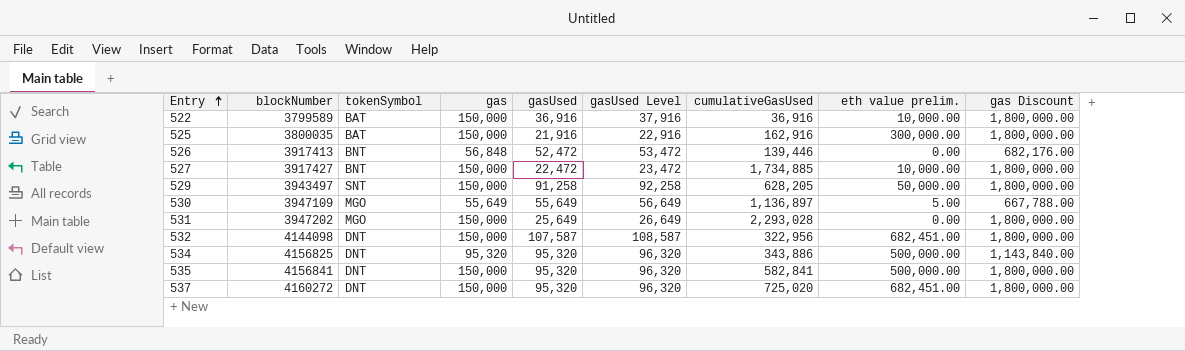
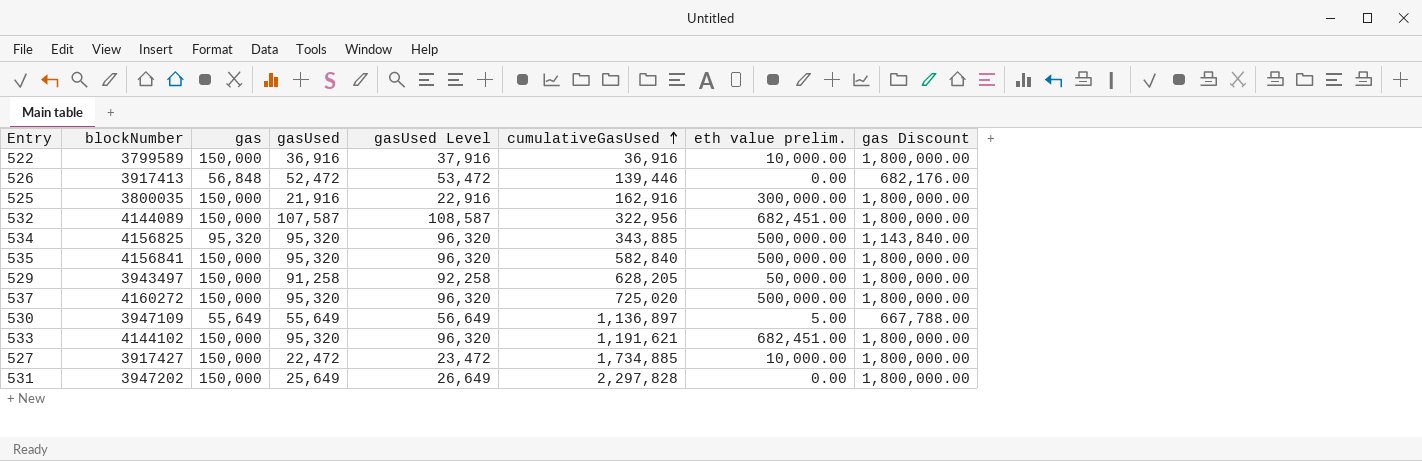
row order: Entry ascending -> cumulativeGasUsed ascending
column tokenSymbol | position: 3 -> none
532 | blockNumber: 4144098 -> 4144089
534 | cumulativeGasUsed: 343,886 -> 343,885
535 | cumulativeGasUsed: 582,841 -> 582,840
537 | eth value prelim.: 682,451.00 -> 500,000.00
row 533: none -> 4144102 | 150,000 | 95,320 | 96,320 | 1,191,621 | 682,451.00 | 1,800,000.00
531 | cumulativeGasUsed: 2,293,028 -> 2,297,828

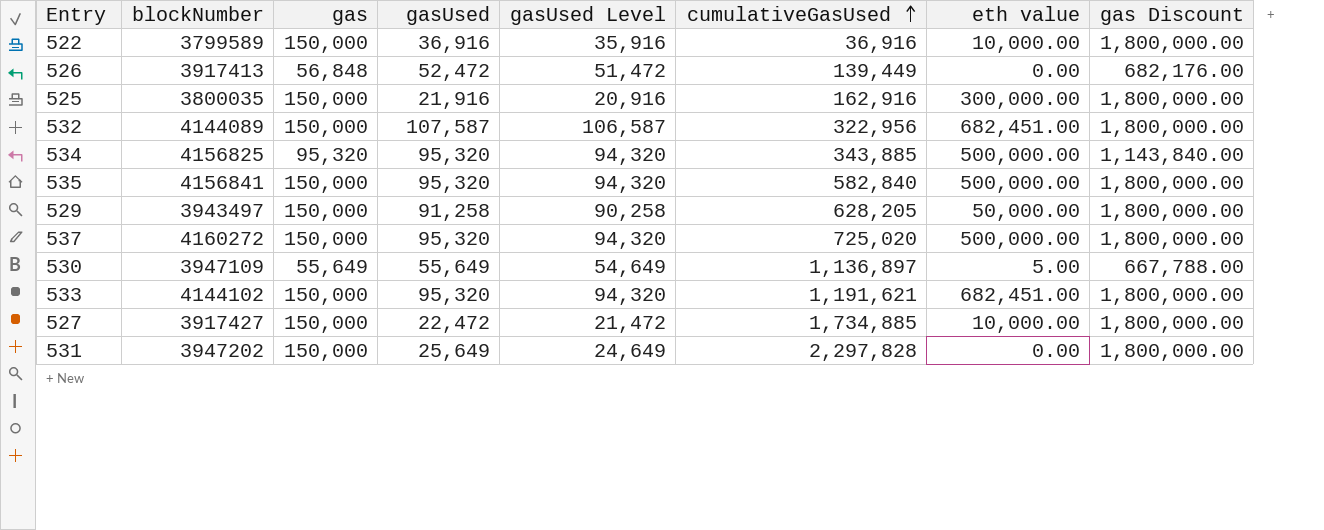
column gasUsed Level | formula: [gasUsed] + 1000 -> [gasUsed] - 1000
column name: eth value prelim. -> eth value
526 | cumulativeGasUsed: 139,446 -> 139,449

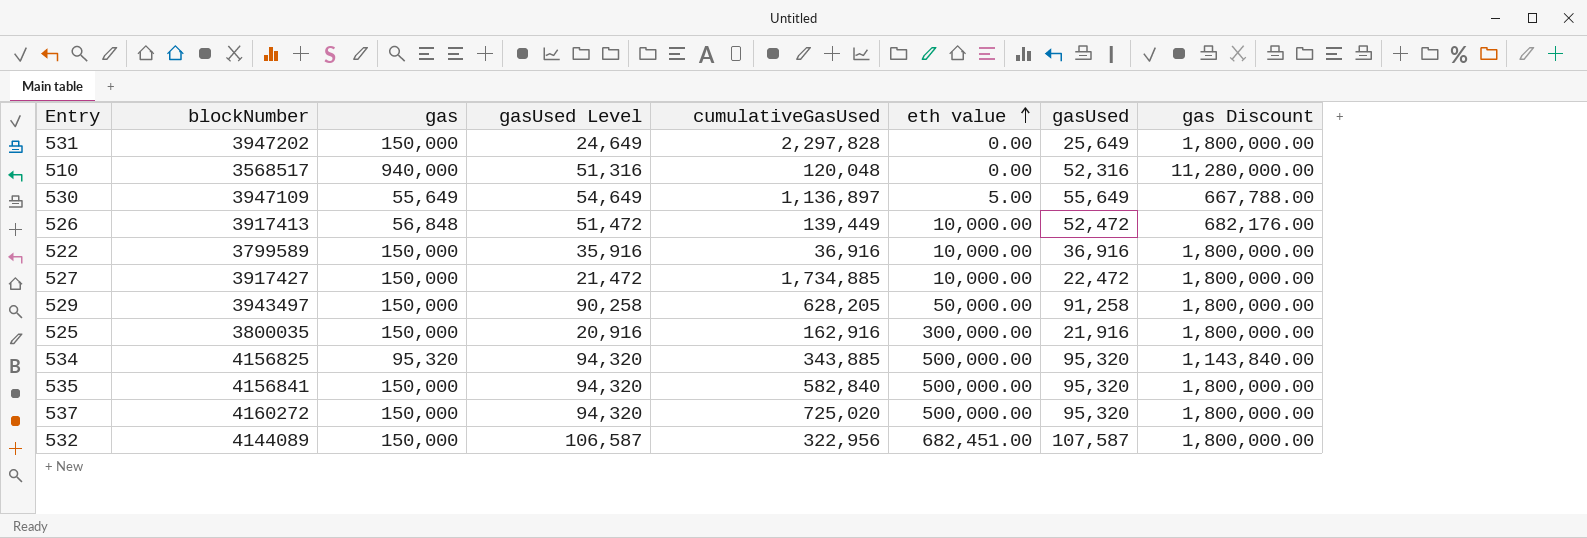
row order: cumulativeGasUsed ascending -> eth value ascending
column gasUsed | position: 4 -> 7
row 533: 4144102 | 150,000 | 95,320 | 94,320 | 1,191,621 | 682,451.00 | 1,800,000.00 -> none
row 510: none -> 3568517 | 940,000 | 51,316 | 120,048 | 0.00 | 52,316 | 11,280,000.00
526 | eth value: 0.00 -> 10,000.00

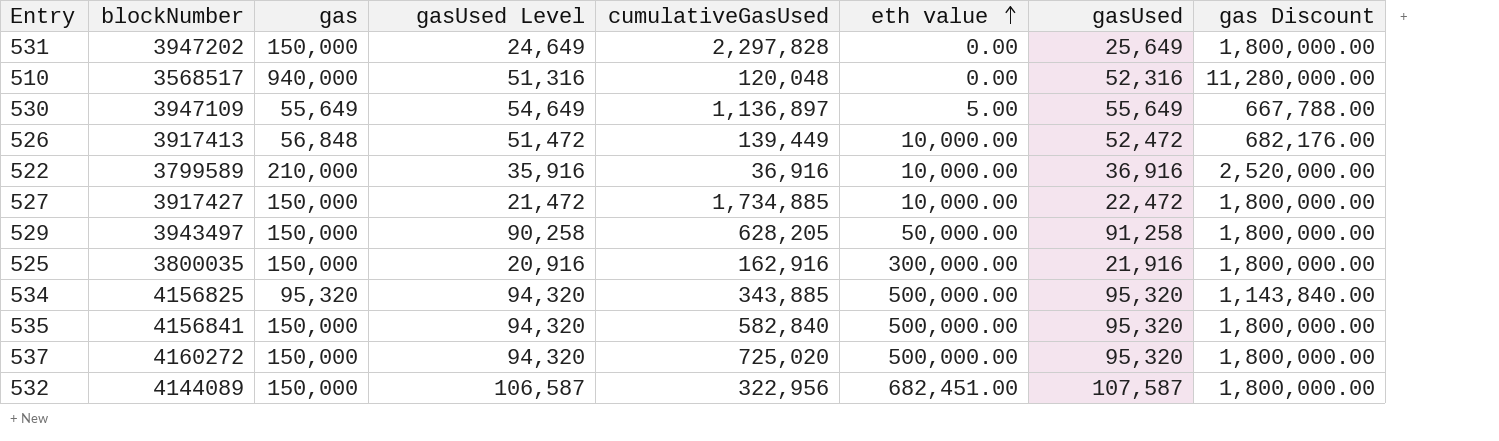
522 | gas: 150,000 -> 210,000
522 | gas Discount: 1,800,000.00 -> 2,520,000.00

